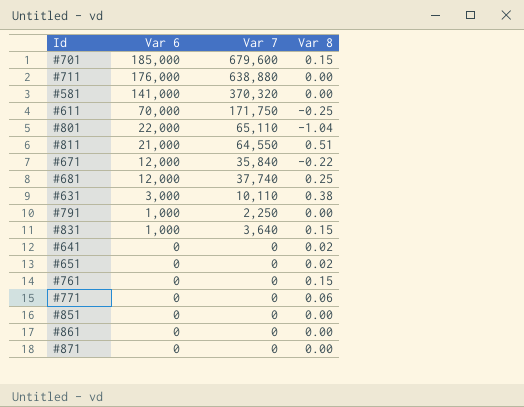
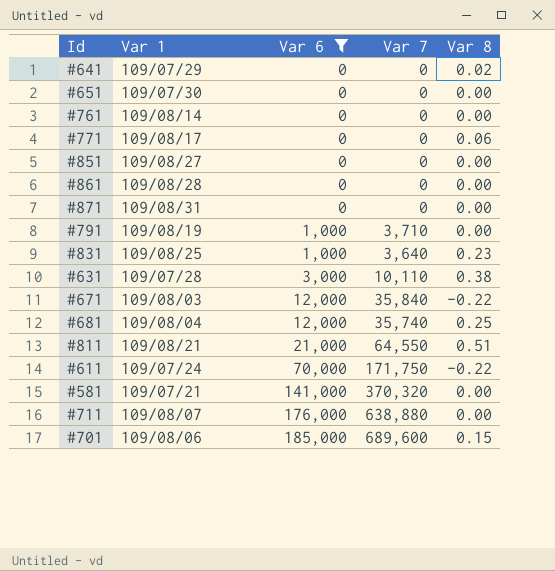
filter: none -> Var 6 != 22,000
row order: Var 6 descending -> Var 6 ascending
column Var 1 | position: none -> 2
#651 | Var 8: 0.02 -> 0.00
#761 | Var 8: 0.15 -> 0.00
#791 | Var 7: 2,250 -> 3,710
#831 | Var 8: 0.15 -> 0.23
#681 | Var 7: 37,740 -> 35,740
#611 | Var 8: -0.25 -> -0.22
#701 | Var 7: 679,600 -> 689,600

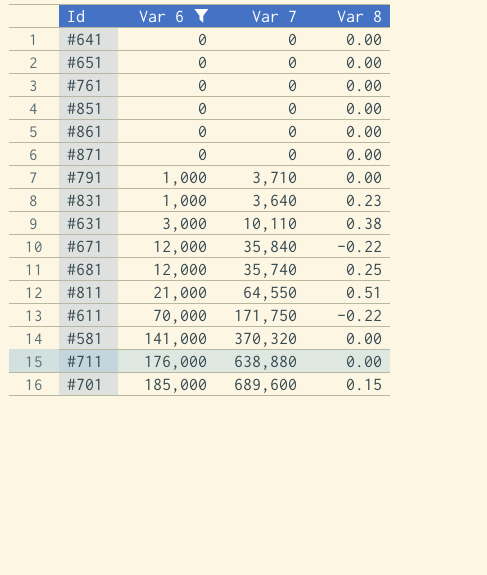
column Var 1 | position: 2 -> none
row #771: 109/08/17 | 0 | 0 | 0.06 -> none
#641 | Var 8: 0.02 -> 0.00

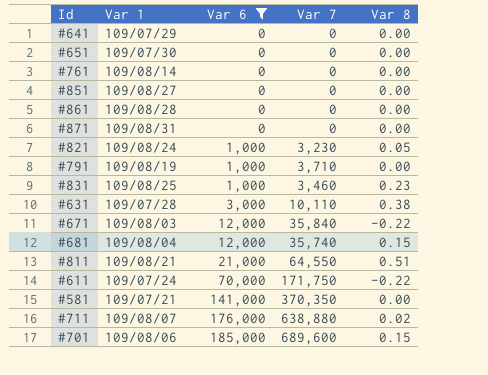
column Var 1 | position: none -> 2
row #821: none -> 109/08/24 | 1,000 | 3,230 | 0.05
#831 | Var 7: 3,640 -> 3,460
#681 | Var 8: 0.25 -> 0.15
#581 | Var 7: 370,320 -> 370,350
#711 | Var 8: 0.00 -> 0.02

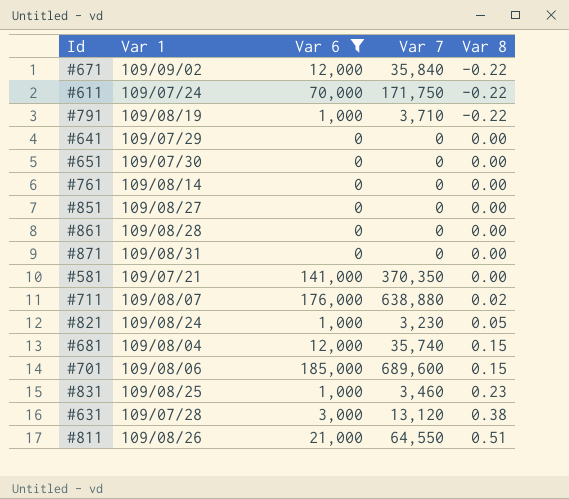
row order: Var 6 ascending -> Var 8 ascending
#671 | Var 1: 109/08/03 -> 109/09/02
#791 | Var 8: 0.00 -> -0.22
#631 | Var 7: 10,110 -> 13,120
#811 | Var 1: 109/08/21 -> 109/08/26

